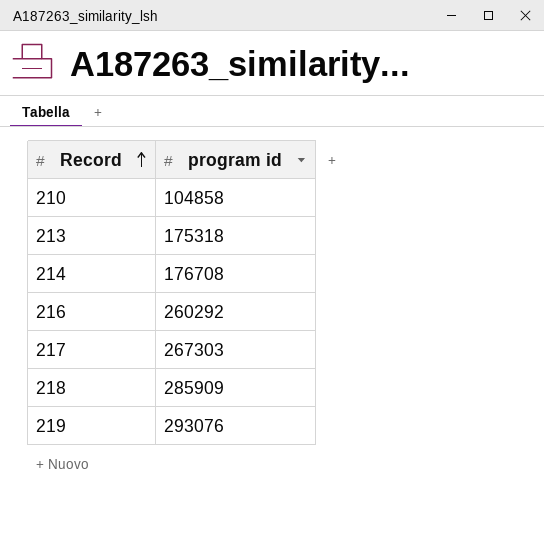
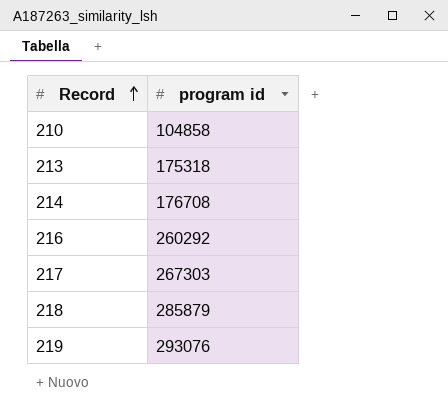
218 | program id: 285909 -> 285879

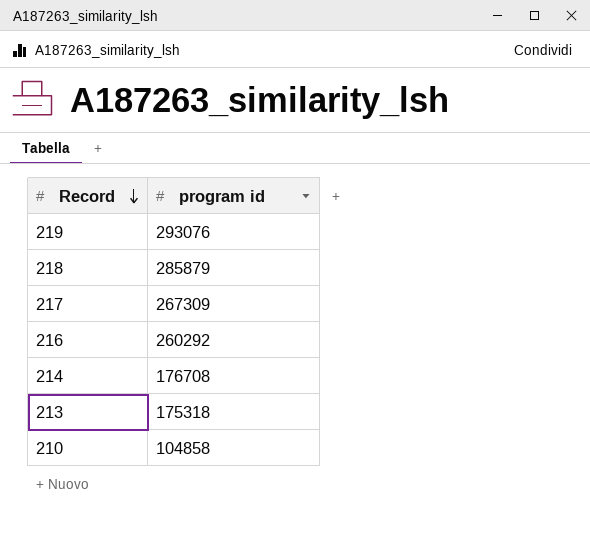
row order: Record ascending -> Record descending
217 | program id: 267303 -> 267309

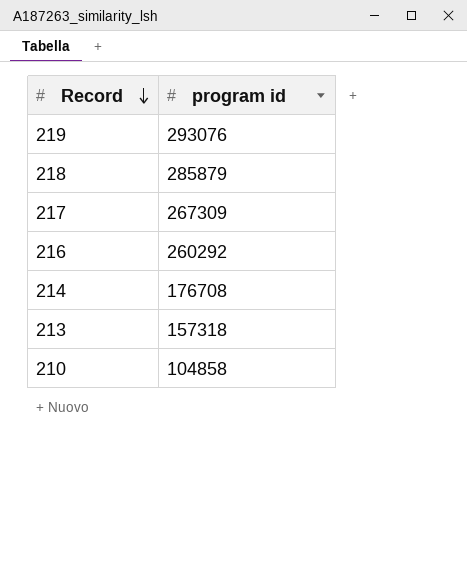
213 | program id: 175318 -> 157318

